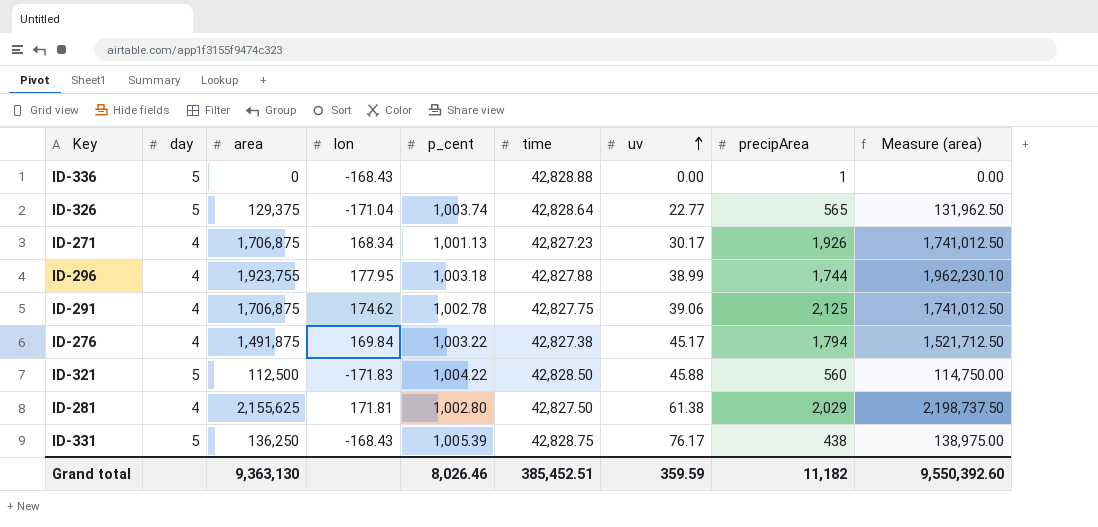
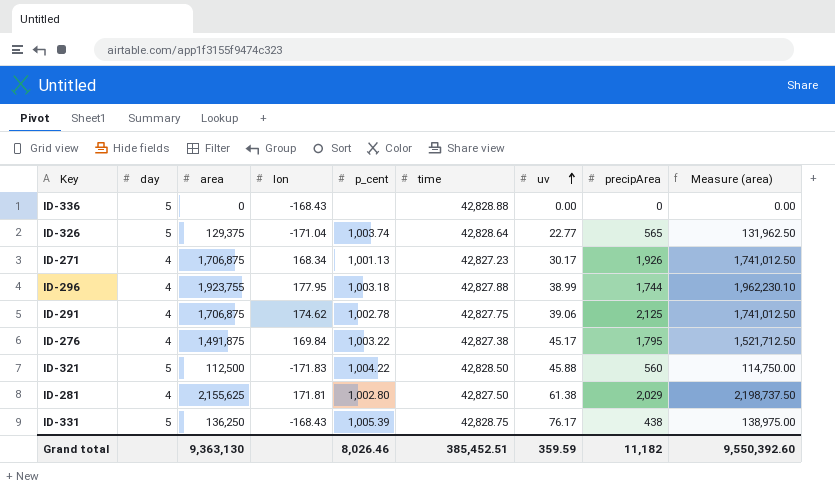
ID-336 | precipArea: 1 -> 0
ID-276 | precipArea: 1,794 -> 1,795

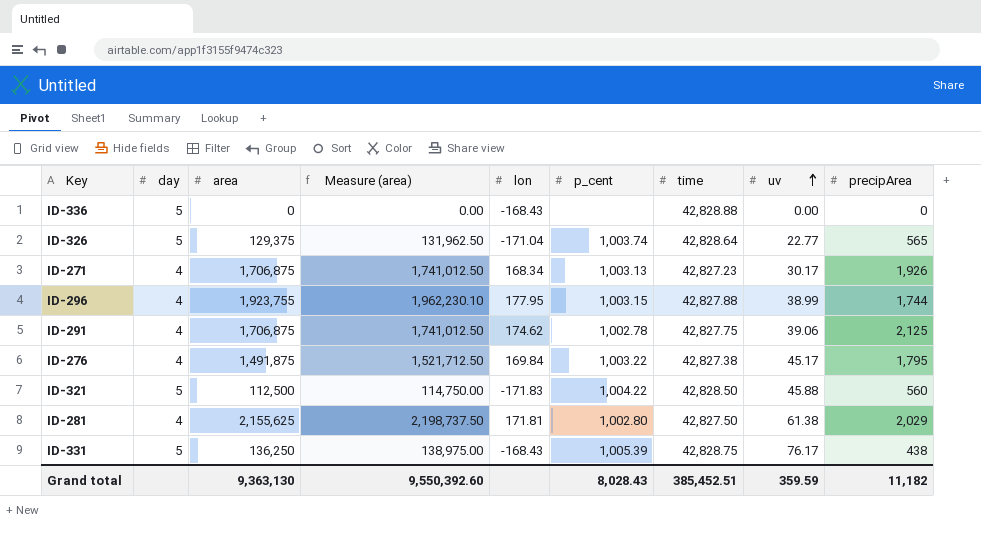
column Measure (area) | position: 9 -> 4
ID-271 | p_cent: 1,001.13 -> 1,003.13
ID-296 | p_cent: 1,003.18 -> 1,003.15
Grand total | p_cent: 8,026.46 -> 8,028.43

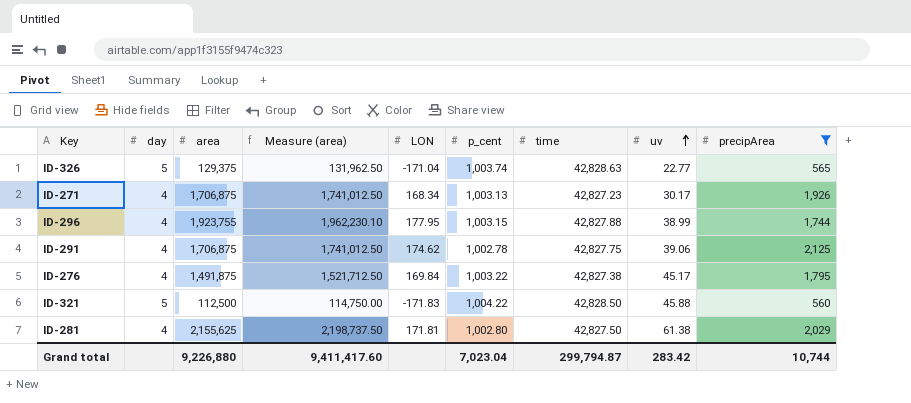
filter: none -> precipArea >= 560
column name: lon -> LON
ID-326 | time: 42,828.64 -> 42,828.63
Grand total | area: 9,363,130 -> 9,226,880
Grand total | Measure (area): 9,550,392.60 -> 9,411,417.60
Grand total | p_cent: 8,028.43 -> 7,023.04
Grand total | time: 385,452.51 -> 299,794.87
Grand total | uv: 359.59 -> 283.42
Grand total | precipArea: 11,182 -> 10,744

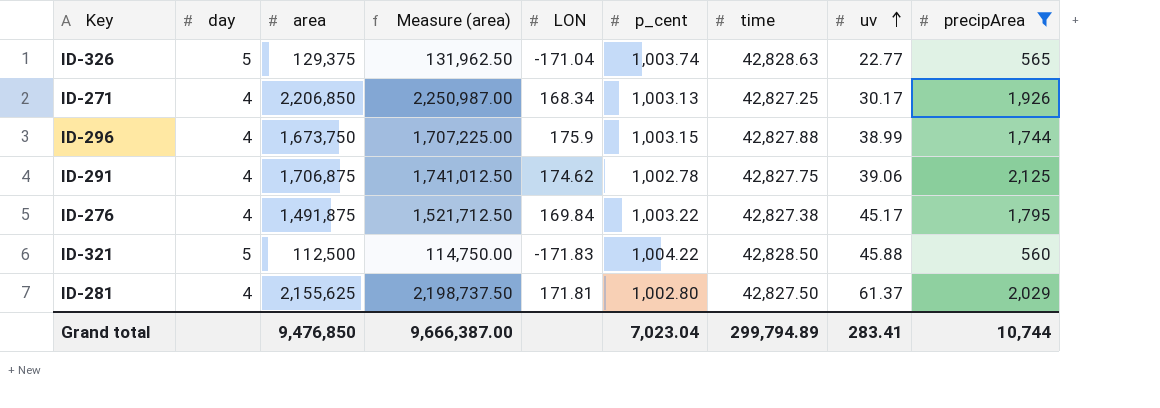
ID-271 | area: 1,706,875 -> 2,206,850
ID-271 | Measure (area): 1,741,012.50 -> 2,250,987.00
ID-271 | time: 42,827.23 -> 42,827.25
ID-296 | area: 1,923,755 -> 1,673,750
ID-296 | Measure (area): 1,962,230.10 -> 1,707,225.00
ID-296 | LON: 177.95 -> 175.9
ID-281 | uv: 61.38 -> 61.37
Grand total | area: 9,226,880 -> 9,476,850
Grand total | Measure (area): 9,411,417.60 -> 9,666,387.00
Grand total | time: 299,794.87 -> 299,794.89
Grand total | uv: 283.42 -> 283.41

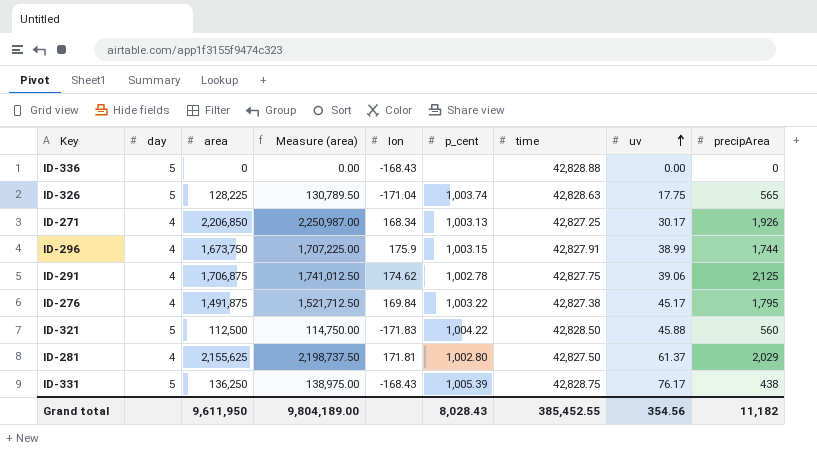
filter: precipArea >= 560 -> none
column name: LON -> lon
ID-326 | area: 129,375 -> 128,225
ID-326 | Measure (area): 131,962.50 -> 130,789.50
ID-326 | uv: 22.77 -> 17.75
ID-296 | time: 42,827.88 -> 42,827.91
Grand total | area: 9,476,850 -> 9,611,950
Grand total | Measure (area): 9,666,387.00 -> 9,804,189.00
Grand total | p_cent: 7,023.04 -> 8,028.43
Grand total | time: 299,794.89 -> 385,452.55
Grand total | uv: 283.41 -> 354.56
Grand total | precipArea: 10,744 -> 11,182

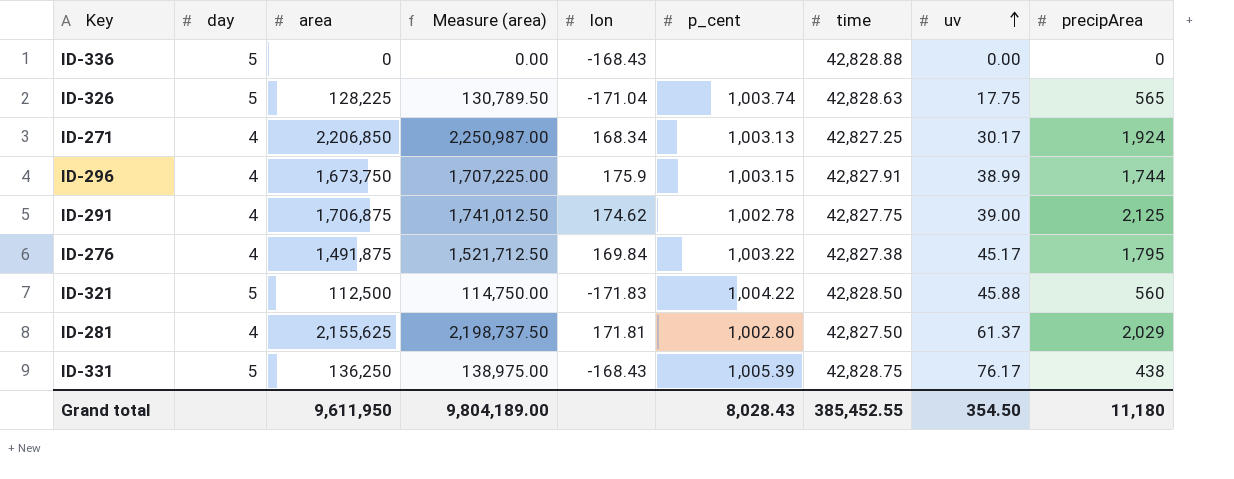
ID-271 | precipArea: 1,926 -> 1,924
ID-291 | uv: 39.06 -> 39.00
Grand total | uv: 354.56 -> 354.50
Grand total | precipArea: 11,182 -> 11,180

